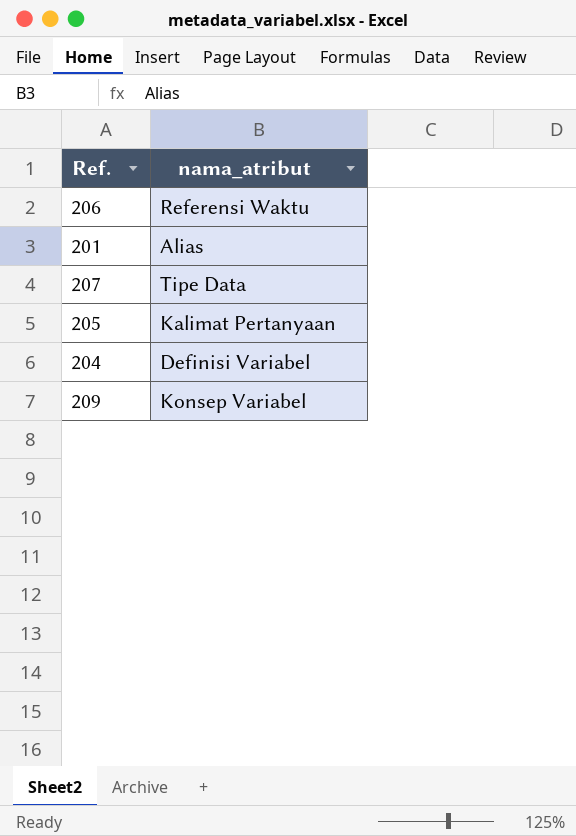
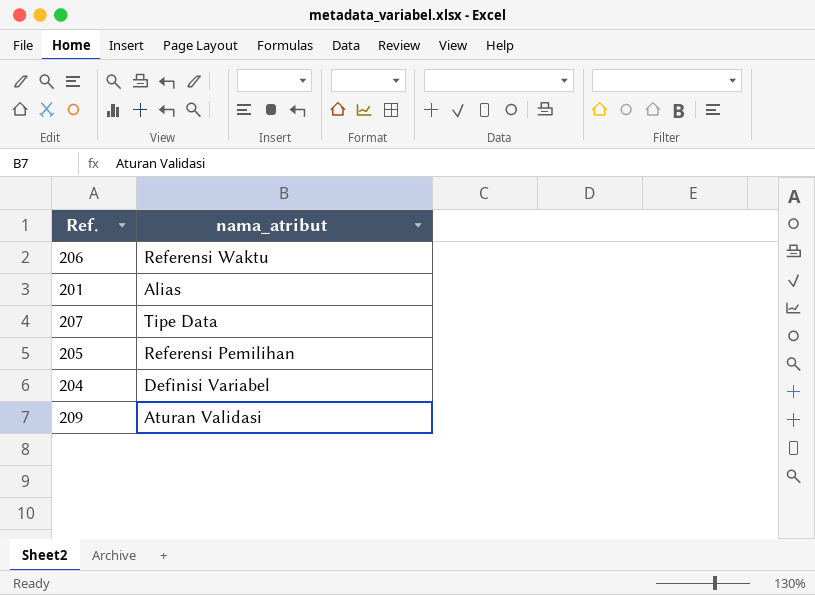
205 | nama_atribut: Kalimat Pertanyaan -> Referensi Pemilihan
209 | nama_atribut: Konsep Variabel -> Aturan Validasi

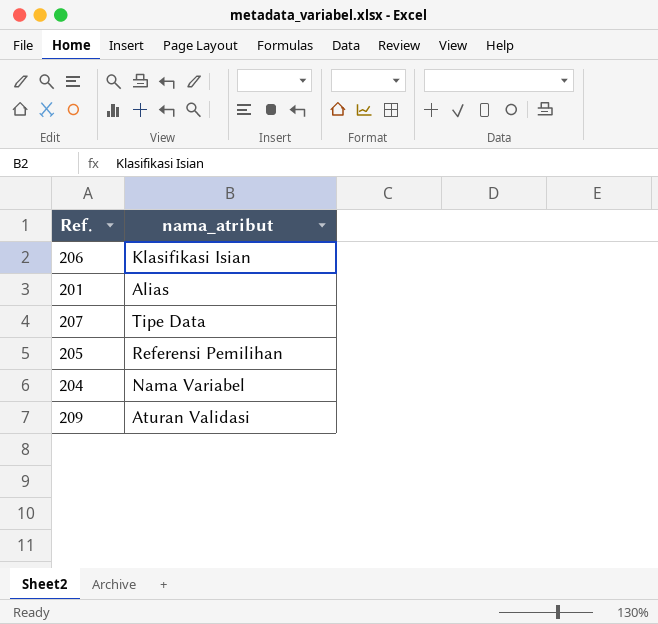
206 | nama_atribut: Referensi Waktu -> Klasifikasi Isian
204 | nama_atribut: Definisi Variabel -> Nama Variabel

